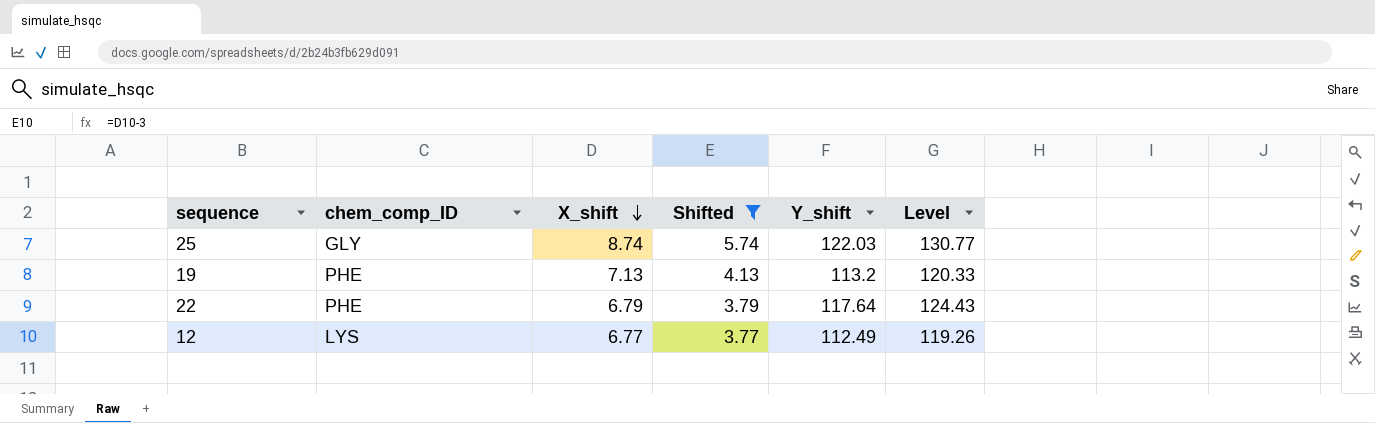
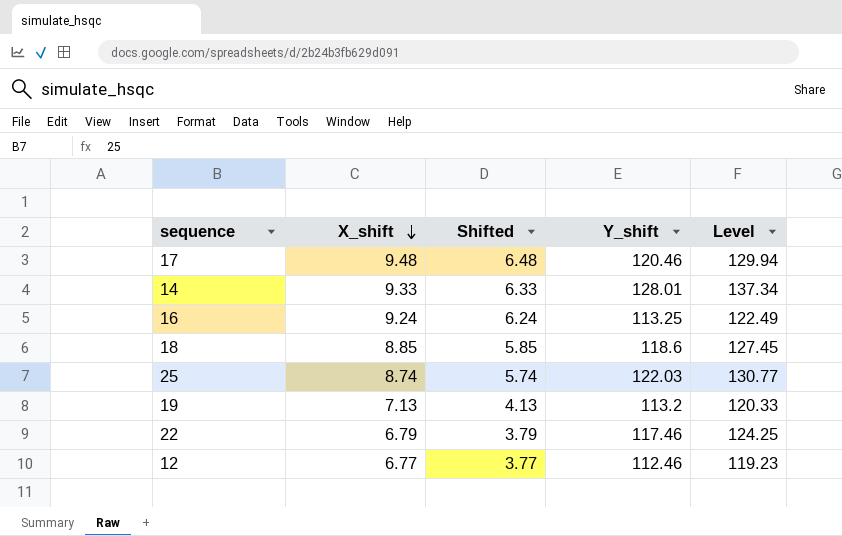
filter: Shifted <= 5.74 -> none
column chem_comp_ID | position: 2 -> none
22 | Y_shift: 117.64 -> 117.46
22 | Level: 124.43 -> 124.25
12 | Y_shift: 112.49 -> 112.46
12 | Level: 119.26 -> 119.23

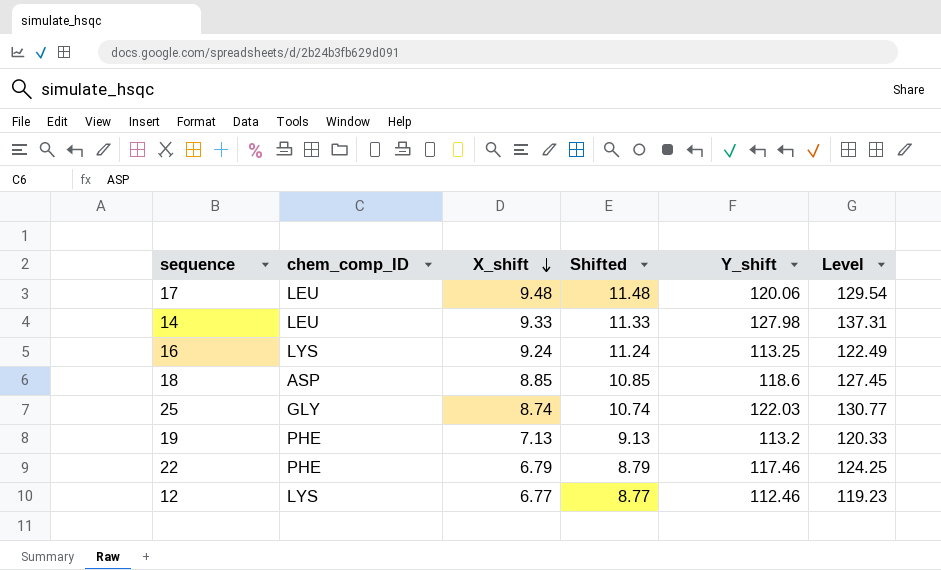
column chem_comp_ID | position: none -> 2
column Shifted | formula: [X_shift] - 3 -> [X_shift] + 2
17 | Y_shift: 120.46 -> 120.06
17 | Level: 129.94 -> 129.54
14 | Y_shift: 128.01 -> 127.98
14 | Level: 137.34 -> 137.31

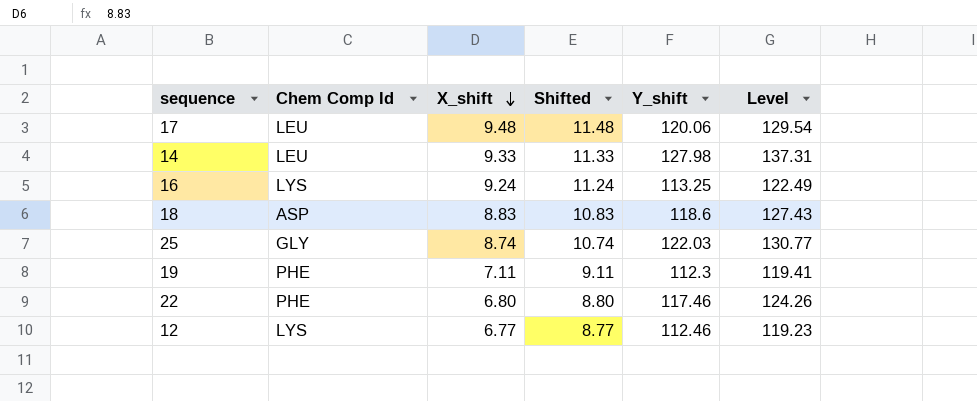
column name: chem_comp_ID -> Chem Comp Id
18 | X_shift: 8.85 -> 8.83
18 | Shifted: 10.85 -> 10.83
18 | Level: 127.45 -> 127.43
19 | X_shift: 7.13 -> 7.11
19 | Shifted: 9.13 -> 9.11
19 | Y_shift: 113.2 -> 112.3
19 | Level: 120.33 -> 119.41
22 | X_shift: 6.79 -> 6.80
22 | Shifted: 8.79 -> 8.80
22 | Level: 124.25 -> 124.26

